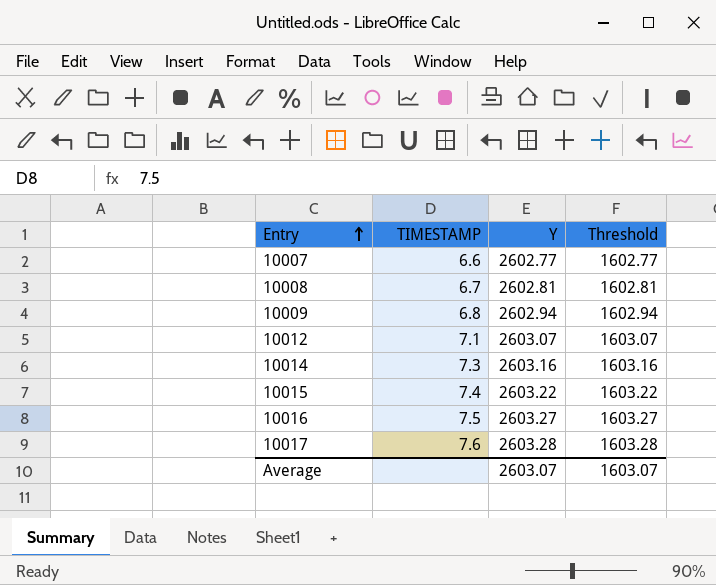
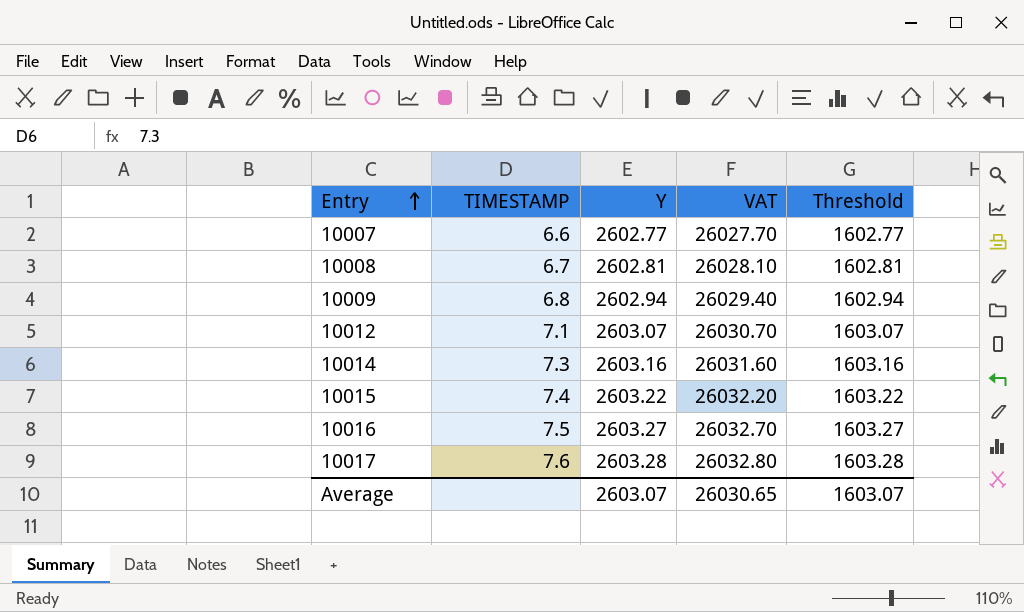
column VAT | formula: none -> [Y] * 10

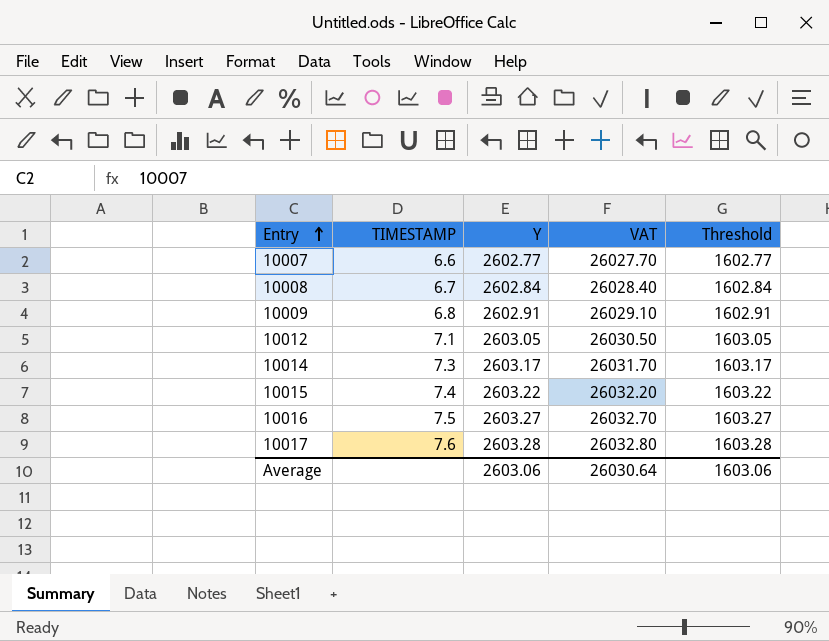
10008 | Y: 2602.81 -> 2602.84
10008 | VAT: 26028.10 -> 26028.40
10008 | Threshold: 1602.81 -> 1602.84
10009 | Y: 2602.94 -> 2602.91
10009 | VAT: 26029.40 -> 26029.10
10009 | Threshold: 1602.94 -> 1602.91
10012 | Y: 2603.07 -> 2603.05
10012 | VAT: 26030.70 -> 26030.50
10012 | Threshold: 1603.07 -> 1603.05
10014 | Y: 2603.16 -> 2603.17
10014 | VAT: 26031.60 -> 26031.70
10014 | Threshold: 1603.16 -> 1603.17
Average | Y: 2603.07 -> 2603.06
Average | VAT: 26030.65 -> 26030.64
Average | Threshold: 1603.07 -> 1603.06

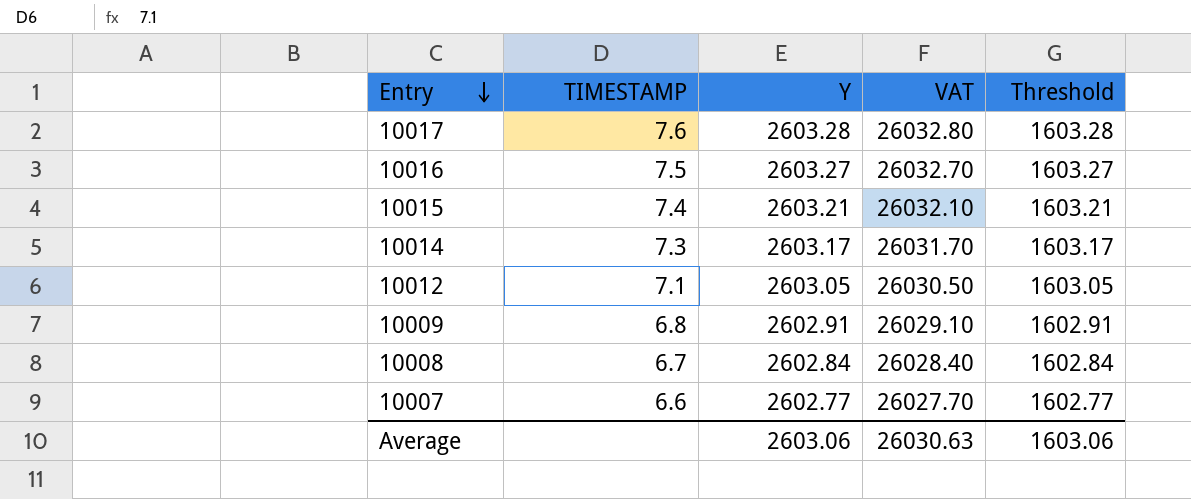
row order: Entry ascending -> Entry descending
10015 | Y: 2603.22 -> 2603.21
10015 | VAT: 26032.20 -> 26032.10
10015 | Threshold: 1603.22 -> 1603.21
Average | VAT: 26030.64 -> 26030.63

